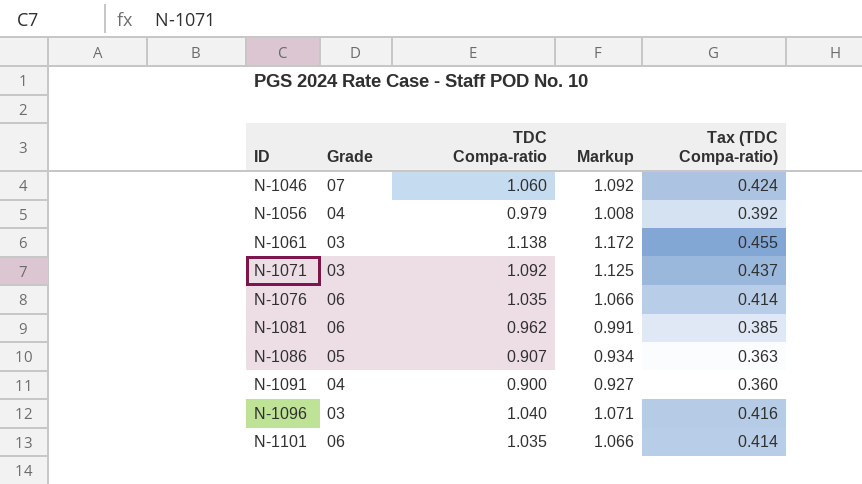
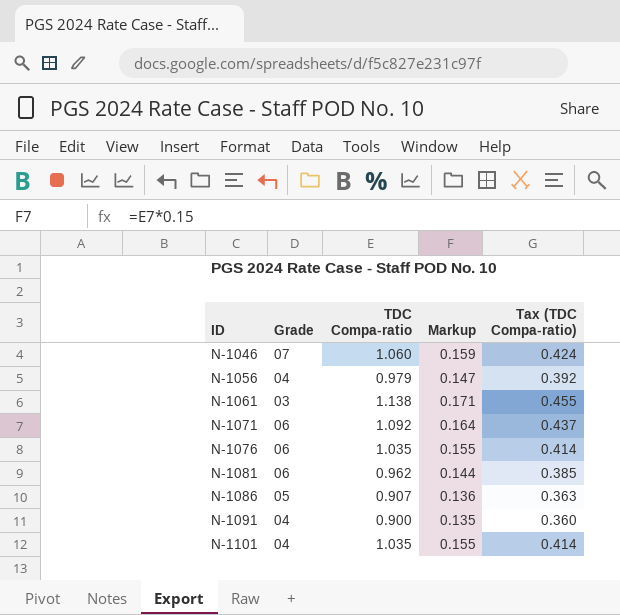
column Markup | formula: [TDC Compa-ratio] * 1.03 -> [TDC Compa-ratio] * 0.15
row N-1096: 03 | 1.040 | 1.071 | 0.416 -> none
N-1071 | Grade: 03 -> 06
N-1101 | Grade: 06 -> 04

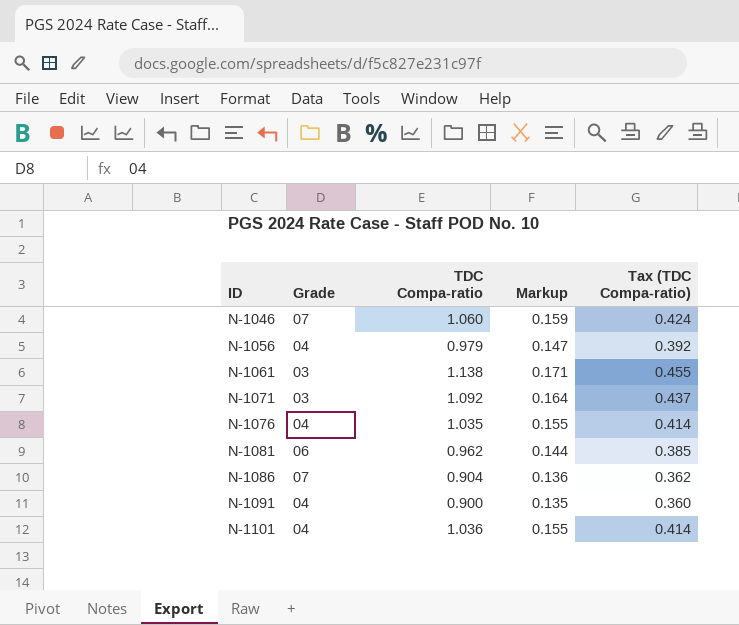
N-1071 | Grade: 06 -> 03
N-1076 | Grade: 06 -> 04
N-1086 | Grade: 05 -> 07
N-1086 | TDC Compa-ratio: 0.907 -> 0.904
N-1086 | Tax (TDC Compa-ratio): 0.363 -> 0.362
N-1101 | TDC Compa-ratio: 1.035 -> 1.036

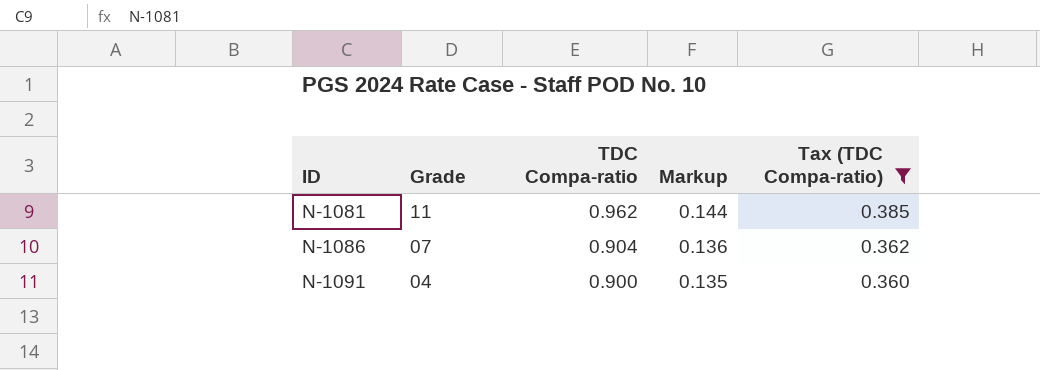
filter: none -> Tax (TDC Compa-ratio) <= 0.385
N-1081 | Grade: 06 -> 11

